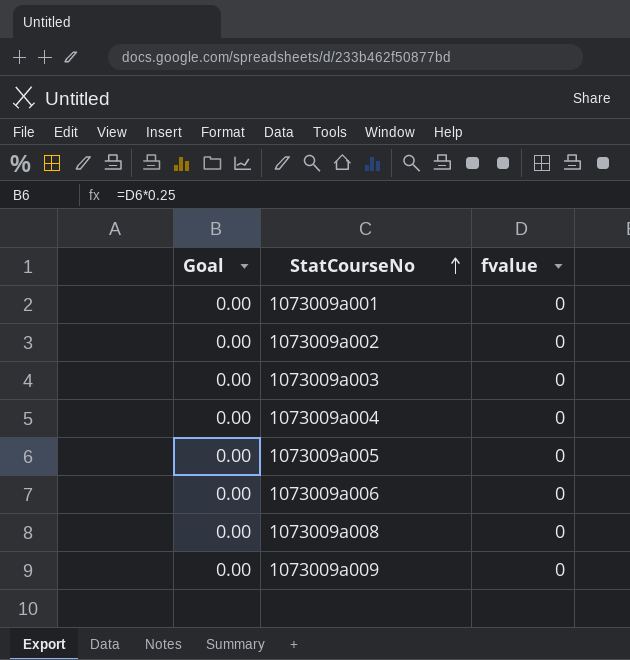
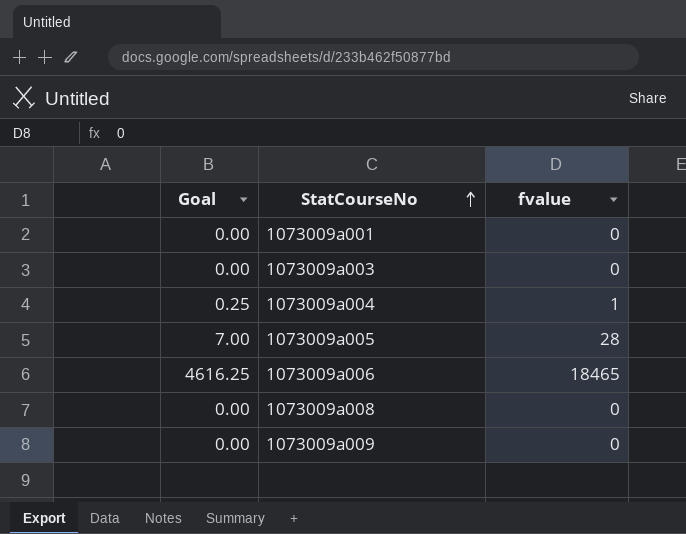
row 1073009a002: 0.00 | 0 -> none
1073009a004 | Goal: 0.00 -> 0.25
1073009a004 | fvalue: 0 -> 1
1073009a005 | Goal: 0.00 -> 7.00
1073009a005 | fvalue: 0 -> 28
1073009a006 | Goal: 0.00 -> 4616.25
1073009a006 | fvalue: 0 -> 18465

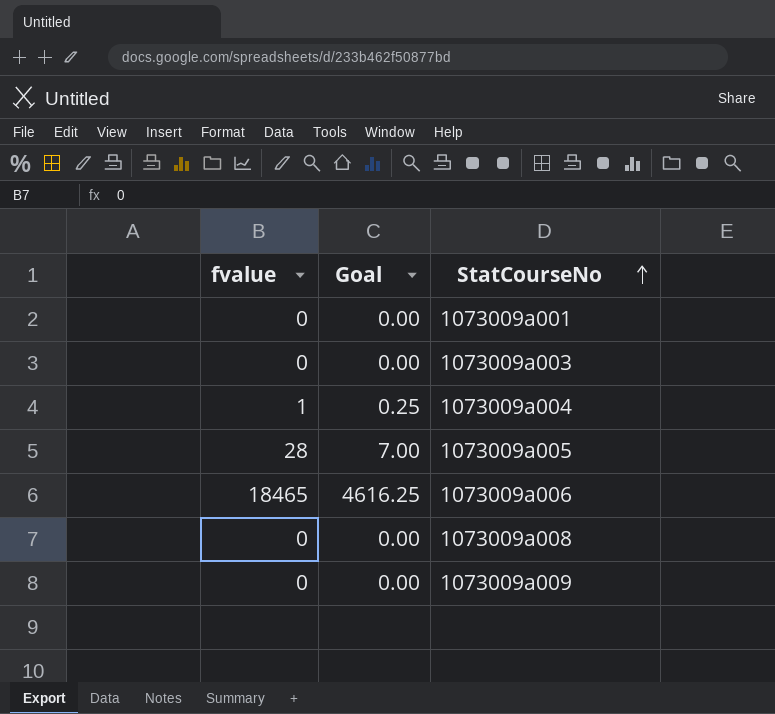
column fvalue | position: 3 -> 1

